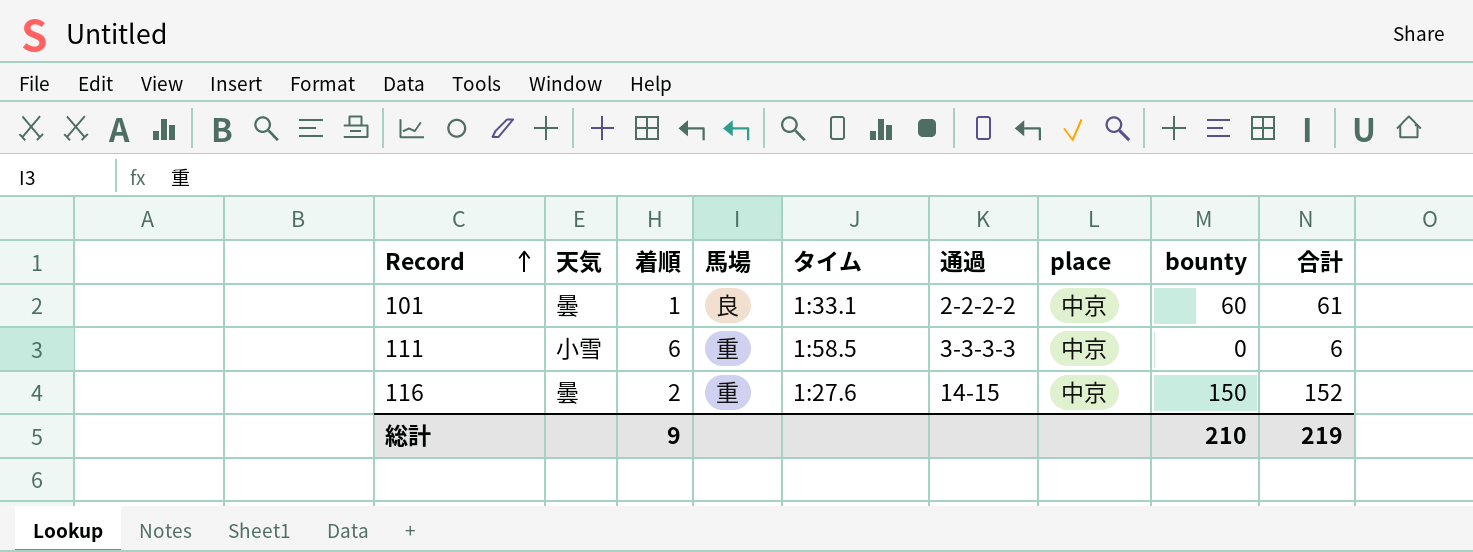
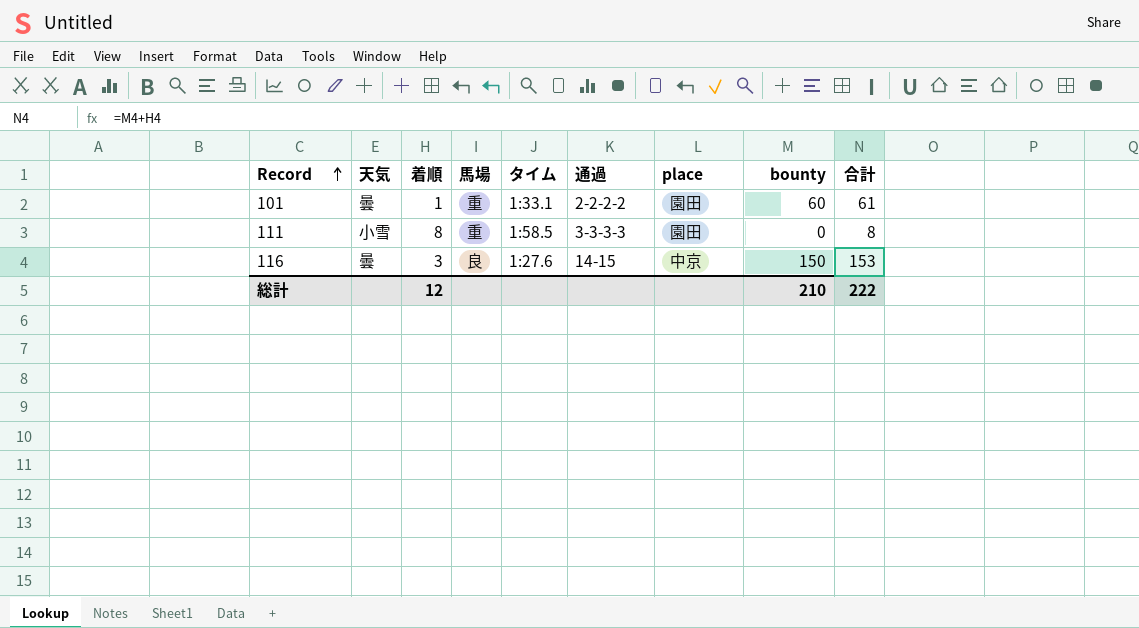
101 | 馬場: 良 -> 重
101 | place: 中京 -> 園田
111 | 着順: 6 -> 8
111 | place: 中京 -> 園田
111 | 合計: 6 -> 8
116 | 着順: 2 -> 3
116 | 馬場: 重 -> 良
116 | 合計: 152 -> 153
総計 | 着順: 9 -> 12
総計 | 合計: 219 -> 222

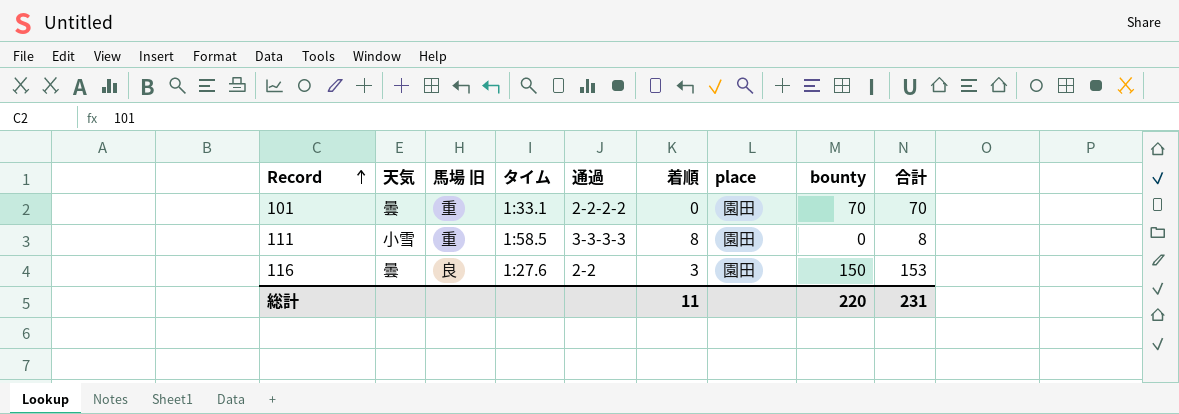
column name: 馬場 -> 馬場 旧
column 着順 | position: 3 -> 6
101 | 着順: 1 -> 0
101 | bounty: 60 -> 70
101 | 合計: 61 -> 70
116 | 通過: 14-15 -> 2-2
116 | place: 中京 -> 園田
総計 | 着順: 12 -> 11
総計 | bounty: 210 -> 220
総計 | 合計: 222 -> 231

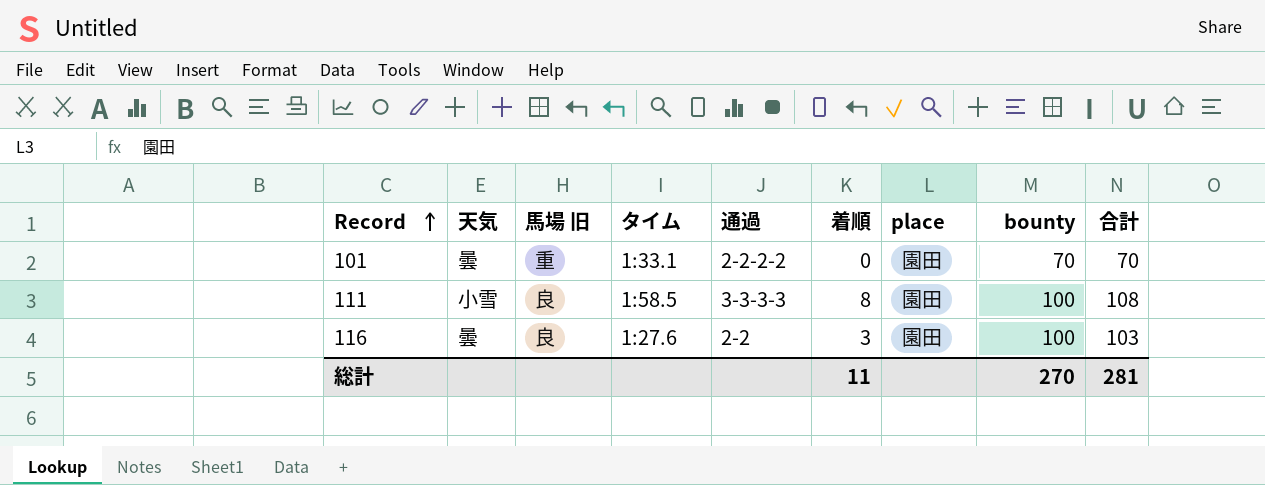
111 | 馬場 旧: 重 -> 良
111 | bounty: 0 -> 100
111 | 合計: 8 -> 108
116 | bounty: 150 -> 100
116 | 合計: 153 -> 103
総計 | bounty: 220 -> 270
総計 | 合計: 231 -> 281

